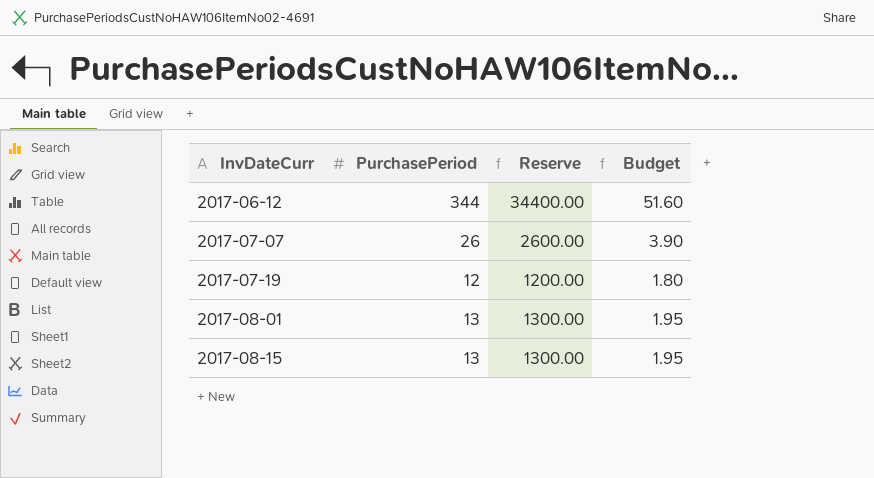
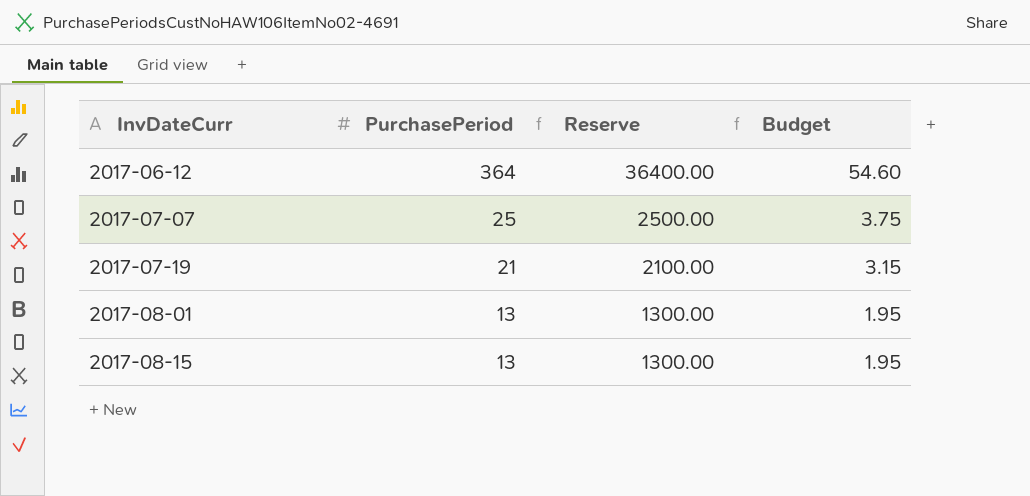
2017-06-12 | PurchasePeriod: 344 -> 364
2017-06-12 | Reserve: 34400.00 -> 36400.00
2017-06-12 | Budget: 51.60 -> 54.60
2017-07-07 | PurchasePeriod: 26 -> 25
2017-07-07 | Reserve: 2600.00 -> 2500.00
2017-07-07 | Budget: 3.90 -> 3.75
2017-07-19 | PurchasePeriod: 12 -> 21
2017-07-19 | Reserve: 1200.00 -> 2100.00
2017-07-19 | Budget: 1.80 -> 3.15

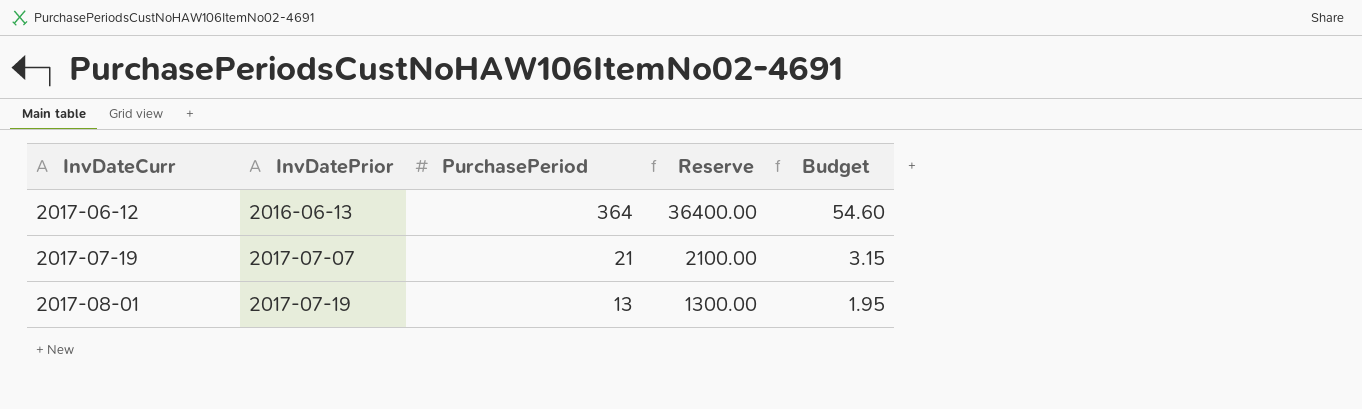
column InvDatePrior | position: none -> 2
row 2017-07-07: 25 | 2500.00 | 3.75 -> none
row 2017-08-15: 13 | 1300.00 | 1.95 -> none

